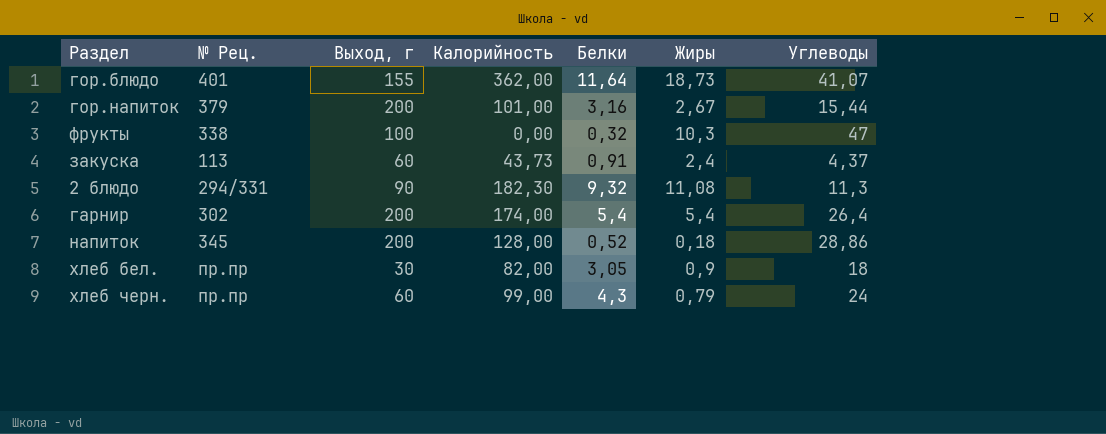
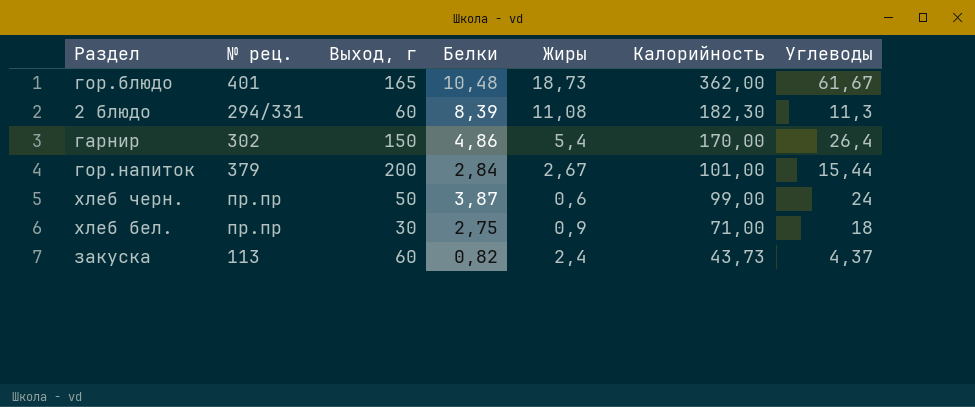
row order: none -> Калорийность descending
column name: № Рец. -> № рец.
column Калорийность | position: 4 -> 6
row фрукты: 338 | 100 | 0,00 | 0,32 | 10,3 | 47 -> none
row напиток: 345 | 200 | 128,00 | 0,52 | 0,18 | 28,86 -> none
гор.блюдо | Выход, г: 155 -> 165
гор.блюдо | Белки: 11,64 -> 10,48
гор.блюдо | Углеводы: 41,07 -> 61,67
2 блюдо | Выход, г: 90 -> 60
2 блюдо | Белки: 9,32 -> 8,39
гарнир | Выход, г: 200 -> 150
гарнир | Белки: 5,4 -> 4,86
гарнир | Калорийность: 174,00 -> 170,00
гор.напиток | Белки: 3,16 -> 2,84
хлеб черн. | Выход, г: 60 -> 50
хлеб черн. | Белки: 4,3 -> 3,87
хлеб черн. | Жиры: 0,79 -> 0,6
хлеб бел. | Белки: 3,05 -> 2,75
хлеб бел. | Калорийность: 82,00 -> 71,00
закуска | Белки: 0,91 -> 0,82

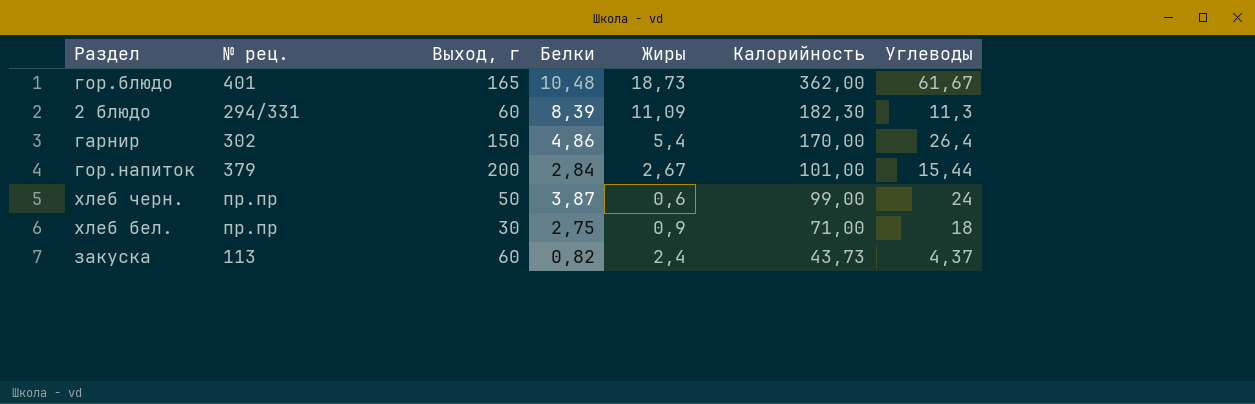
2 блюдо | Жиры: 11,08 -> 11,09

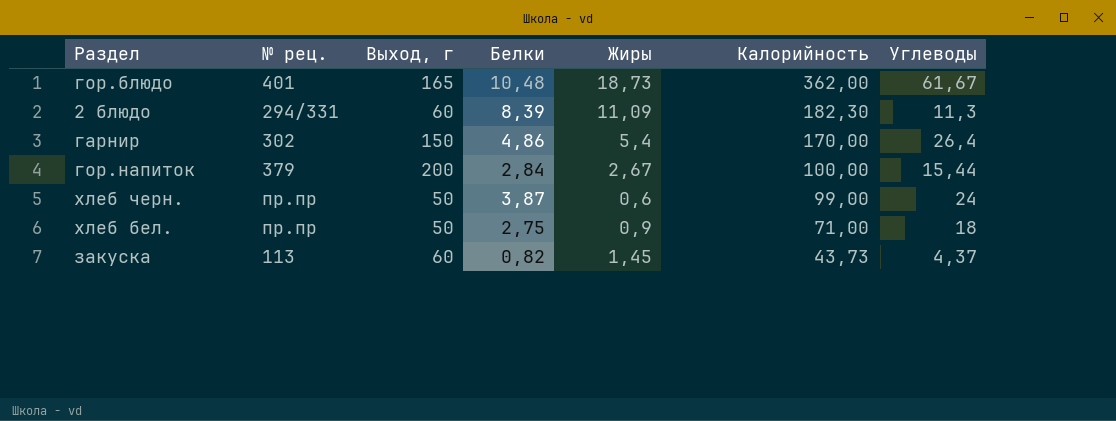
гор.напиток | Калорийность: 101,00 -> 100,00
хлеб бел. | Выход, г: 30 -> 50
закуска | Жиры: 2,4 -> 1,45

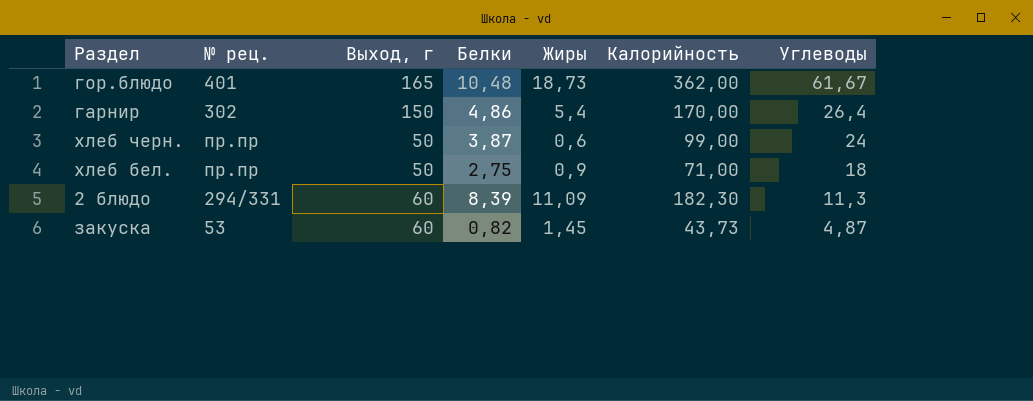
row order: Калорийность descending -> Углеводы descending
row гор.напиток: 379 | 200 | 2,84 | 2,67 | 100,00 | 15,44 -> none
закуска | № рец.: 113 -> 53
закуска | Углеводы: 4,37 -> 4,87

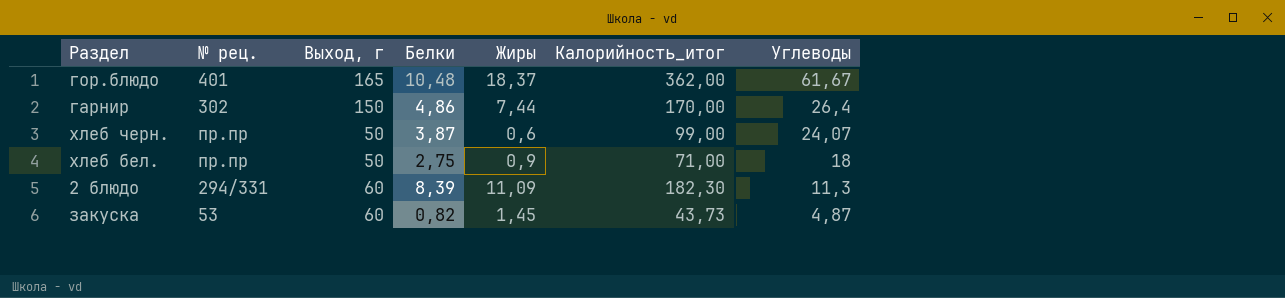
column name: Калорийность -> Калорийность_итог
гор.блюдо | Жиры: 18,73 -> 18,37
гарнир | Жиры: 5,4 -> 7,44
хлеб черн. | Углеводы: 24 -> 24,07

